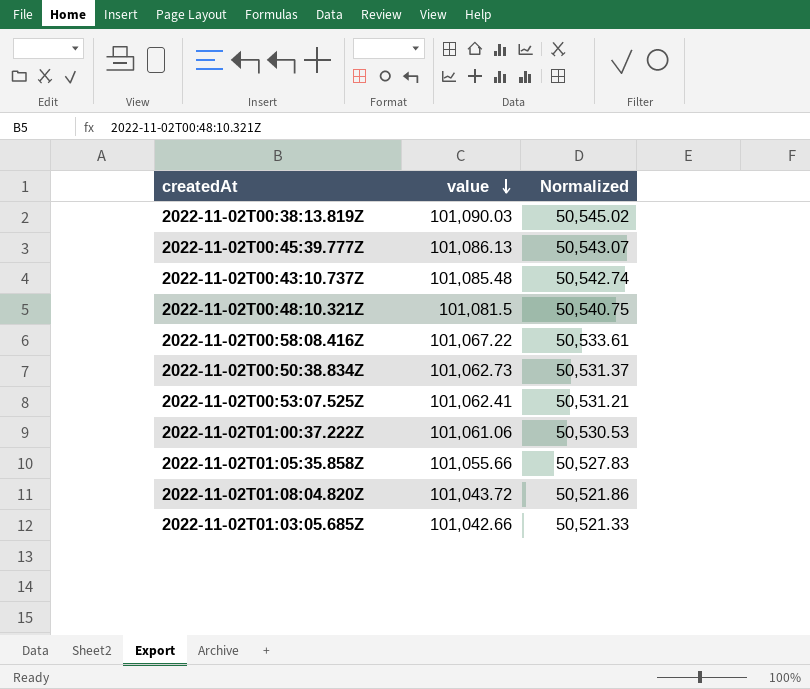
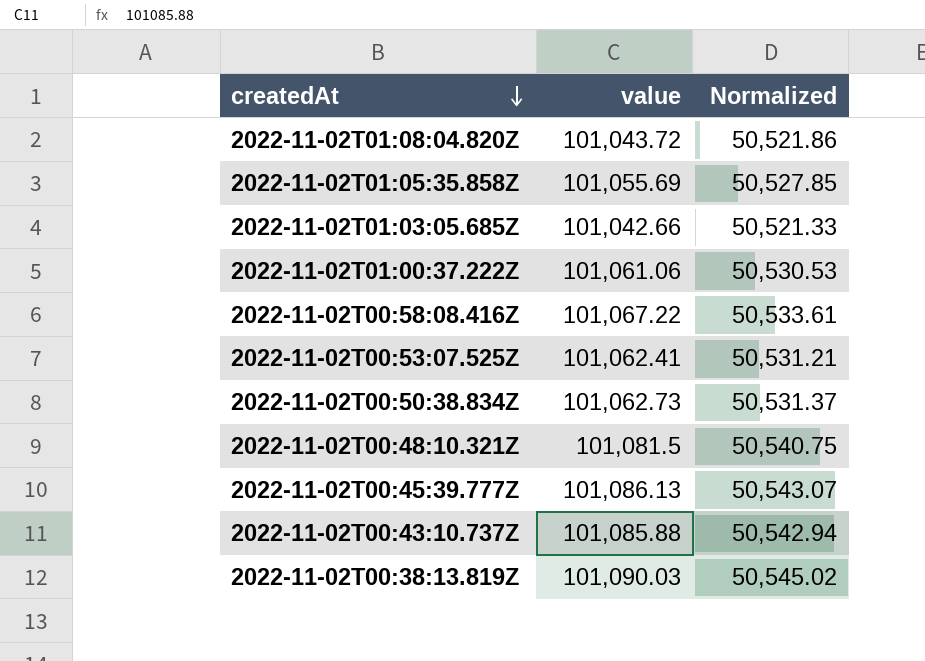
row order: value descending -> createdAt descending
2022-11-02T01:05:35.858Z | value: 101,055.66 -> 101,055.69
2022-11-02T01:05:35.858Z | Normalized: 50,527.83 -> 50,527.85
2022-11-02T00:43:10.737Z | value: 101,085.48 -> 101,085.88
2022-11-02T00:43:10.737Z | Normalized: 50,542.74 -> 50,542.94

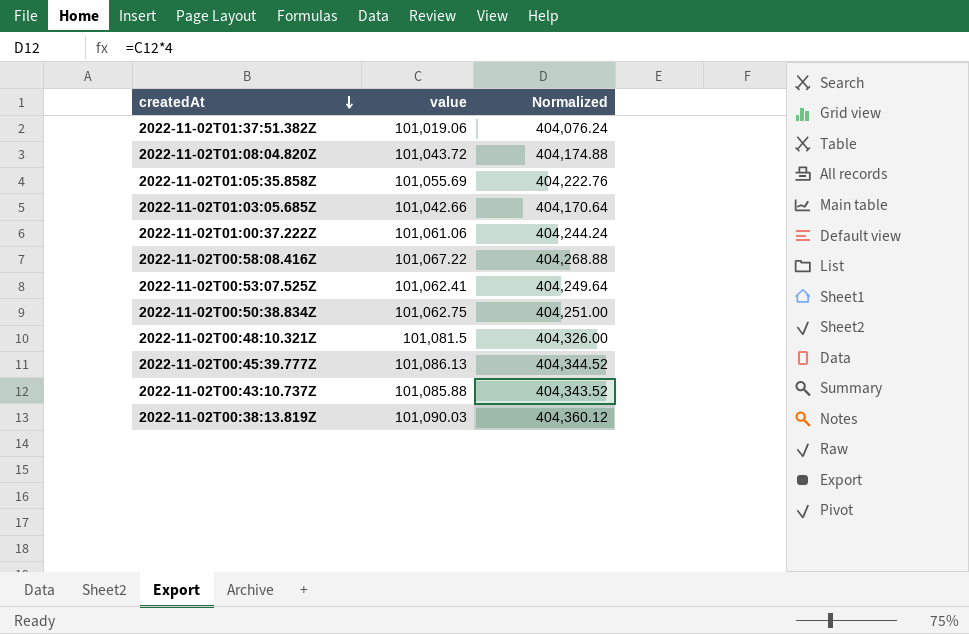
column Normalized | formula: [value] * 0.5 -> [value] * 4
row 2022-11-02T01:37:51.382Z: none -> 101,019.06 | 404,076.24
2022-11-02T00:50:38.834Z | value: 101,062.73 -> 101,062.75

